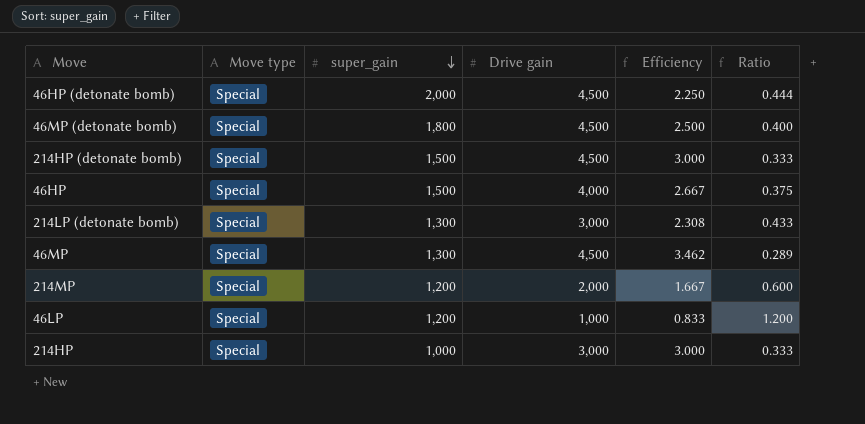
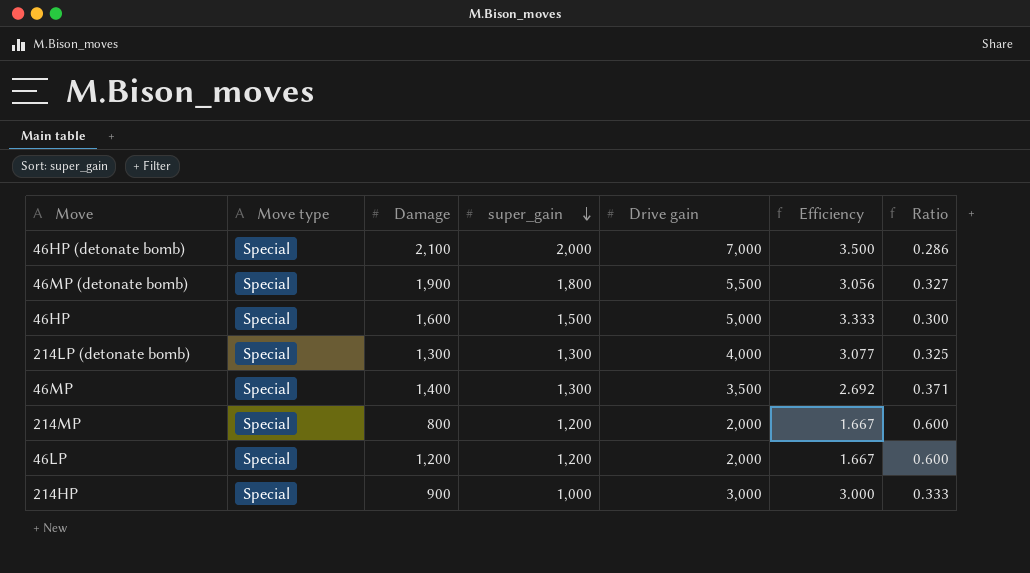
column Damage | position: none -> 3
row 214HP (detonate bomb): Special | 1,500 | 4,500 | 3.000 | 0.333 -> none
46HP (detonate bomb) | Drive gain: 4,500 -> 7,000
46HP (detonate bomb) | Efficiency: 2.250 -> 3.500
46HP (detonate bomb) | Ratio: 0.444 -> 0.286
46MP (detonate bomb) | Drive gain: 4,500 -> 5,500
46MP (detonate bomb) | Efficiency: 2.500 -> 3.056
46MP (detonate bomb) | Ratio: 0.400 -> 0.327
46HP | Drive gain: 4,000 -> 5,000
46HP | Efficiency: 2.667 -> 3.333
46HP | Ratio: 0.375 -> 0.300
214LP (detonate bomb) | Drive gain: 3,000 -> 4,000
214LP (detonate bomb) | Efficiency: 2.308 -> 3.077
214LP (detonate bomb) | Ratio: 0.433 -> 0.325
46MP | Drive gain: 4,500 -> 3,500
46MP | Efficiency: 3.462 -> 2.692
46MP | Ratio: 0.289 -> 0.371
46LP | Drive gain: 1,000 -> 2,000
46LP | Efficiency: 0.833 -> 1.667
46LP | Ratio: 1.200 -> 0.600

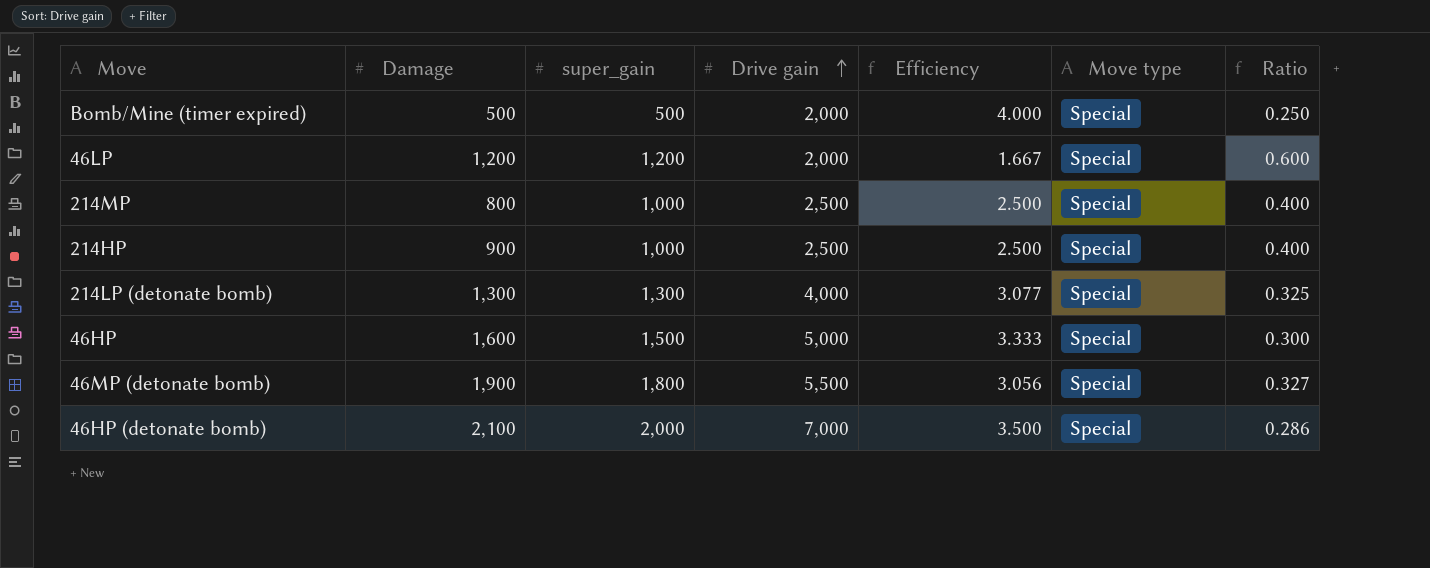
row order: super_gain descending -> Drive gain ascending
column Move type | position: 2 -> 6
row 46MP: Special | 1,400 | 1,300 | 3,500 | 2.692 | 0.371 -> none
row Bomb/Mine (timer expired): none -> 500 | 500 | 2,000 | 4.000 | Special | 0.250
214MP | super_gain: 1,200 -> 1,000
214MP | Drive gain: 2,000 -> 2,500
214MP | Efficiency: 1.667 -> 2.500
214MP | Ratio: 0.600 -> 0.400
214HP | Drive gain: 3,000 -> 2,500
214HP | Efficiency: 3.000 -> 2.500
214HP | Ratio: 0.333 -> 0.400

